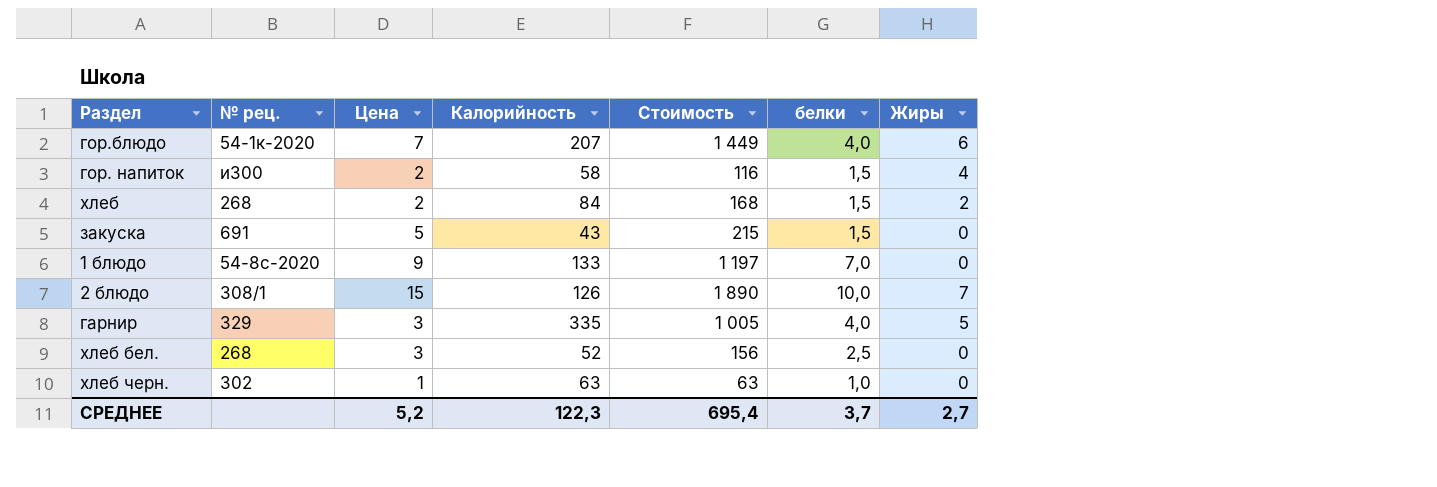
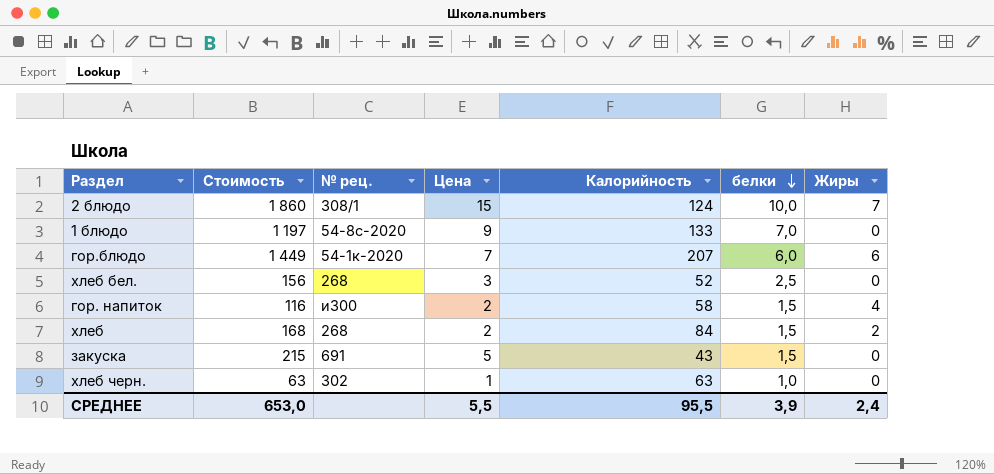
row order: none -> белки descending
column Стоимость | position: 5 -> 2
row гарнир: 329 | 3 | 335 | 1 005 | 4,0 | 5 -> none
2 блюдо | Стоимость: 1 890 -> 1 860
2 блюдо | Калорийность: 126 -> 124
гор.блюдо | белки: 4,0 -> 6,0
СРЕДНЕЕ | Стоимость: 695,4 -> 653,0
СРЕДНЕЕ | Цена: 5,2 -> 5,5
СРЕДНЕЕ | Калорийность: 122,3 -> 95,5
СРЕДНЕЕ | белки: 3,7 -> 3,9
СРЕДНЕЕ | Жиры: 2,7 -> 2,4

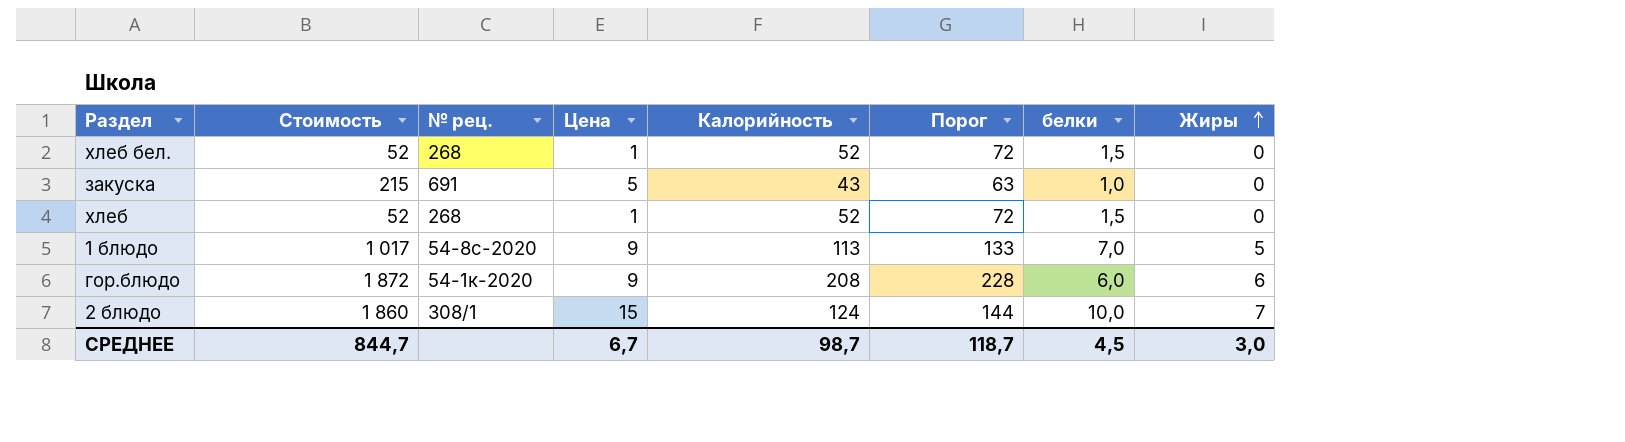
row order: белки descending -> Жиры ascending
column Порог | formula: none -> [Калорийность] + 20
row гор. напиток: 116 | и300 | 2 | 58 | 1,5 | 4 -> none
row хлеб черн.: 63 | 302 | 1 | 63 | 1,0 | 0 -> none
хлеб бел. | Стоимость: 156 -> 52
хлеб бел. | Цена: 3 -> 1
хлеб бел. | белки: 2,5 -> 1,5
закуска | белки: 1,5 -> 1,0
хлеб | Стоимость: 168 -> 52
хлеб | Цена: 2 -> 1
хлеб | Калорийность: 84 -> 52
хлеб | Жиры: 2 -> 0
1 блюдо | Стоимость: 1 197 -> 1 017
1 блюдо | Калорийность: 133 -> 113
1 блюдо | Жиры: 0 -> 5
гор.блюдо | Стоимость: 1 449 -> 1 872
гор.блюдо | Цена: 7 -> 9
гор.блюдо | Калорийность: 207 -> 208
СРЕДНЕЕ | Стоимость: 653,0 -> 844,7
СРЕДНЕЕ | Цена: 5,5 -> 6,7
СРЕДНЕЕ | Калорийность: 95,5 -> 98,7
СРЕДНЕЕ | белки: 3,9 -> 4,5
СРЕДНЕЕ | Жиры: 2,4 -> 3,0

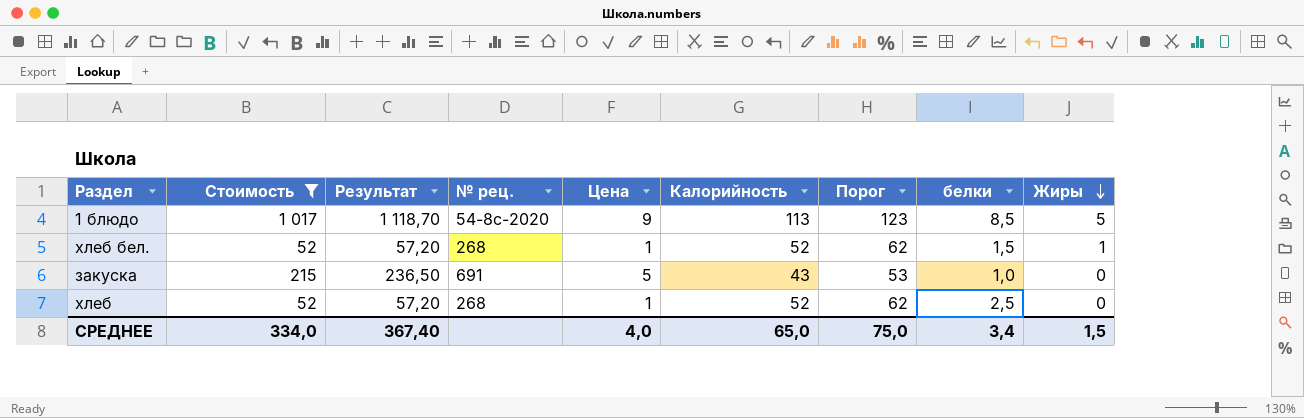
filter: none -> Стоимость <= 1 017
row order: Жиры ascending -> Жиры descending
column Результат | formula: none -> [Стоимость] * 1,1
column Порог | formula: [Калорийность] + 20 -> [Калорийность] + 10
1 блюдо | белки: 7,0 -> 8,5
хлеб бел. | Жиры: 0 -> 1
хлеб | белки: 1,5 -> 2,5
СРЕДНЕЕ | Стоимость: 844,7 -> 334,0
СРЕДНЕЕ | Цена: 6,7 -> 4,0
СРЕДНЕЕ | Калорийность: 98,7 -> 65,0
СРЕДНЕЕ | Порог: 118,7 -> 75,0
СРЕДНЕЕ | белки: 4,5 -> 3,4
СРЕДНЕЕ | Жиры: 3,0 -> 1,5

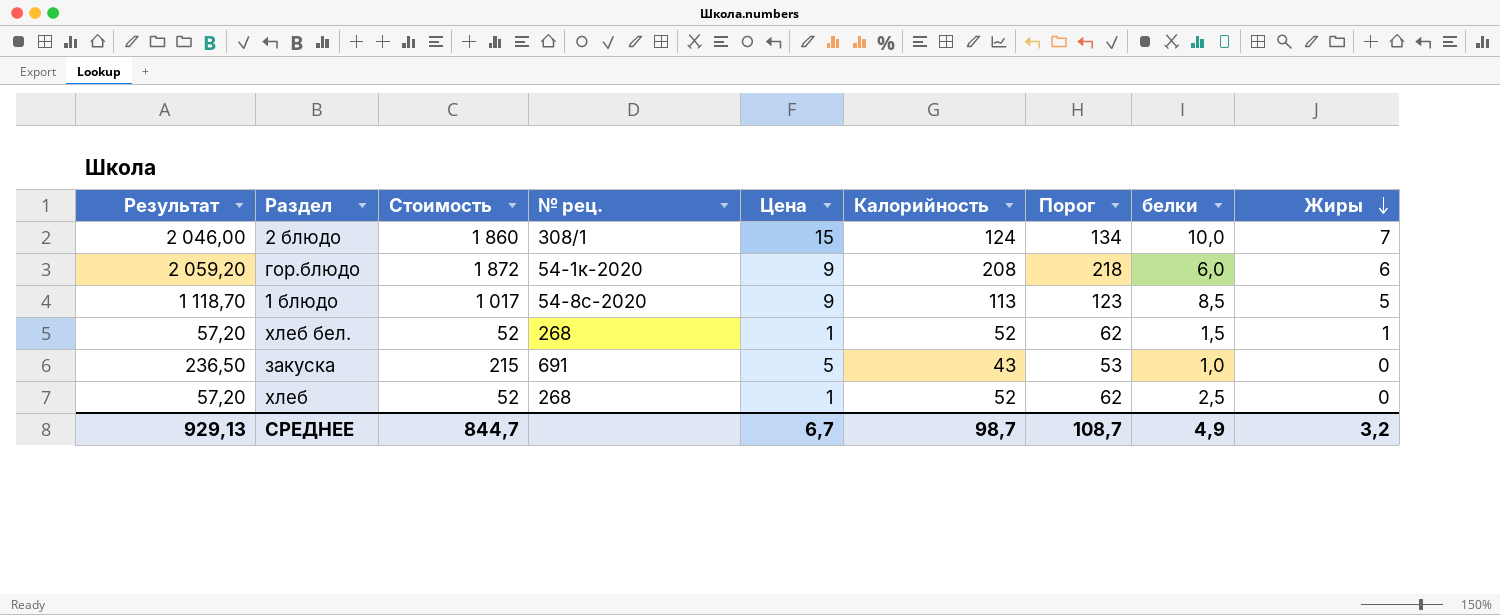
filter: Стоимость <= 1 017 -> none
column Результат | position: 3 -> 1
СРЕДНЕЕ | Результат: 367,40 -> 929,13
СРЕДНЕЕ | Стоимость: 334,0 -> 844,7
СРЕДНЕЕ | Цена: 4,0 -> 6,7
СРЕДНЕЕ | Калорийность: 65,0 -> 98,7
СРЕДНЕЕ | Порог: 75,0 -> 108,7
СРЕДНЕЕ | белки: 3,4 -> 4,9
СРЕДНЕЕ | Жиры: 1,5 -> 3,2

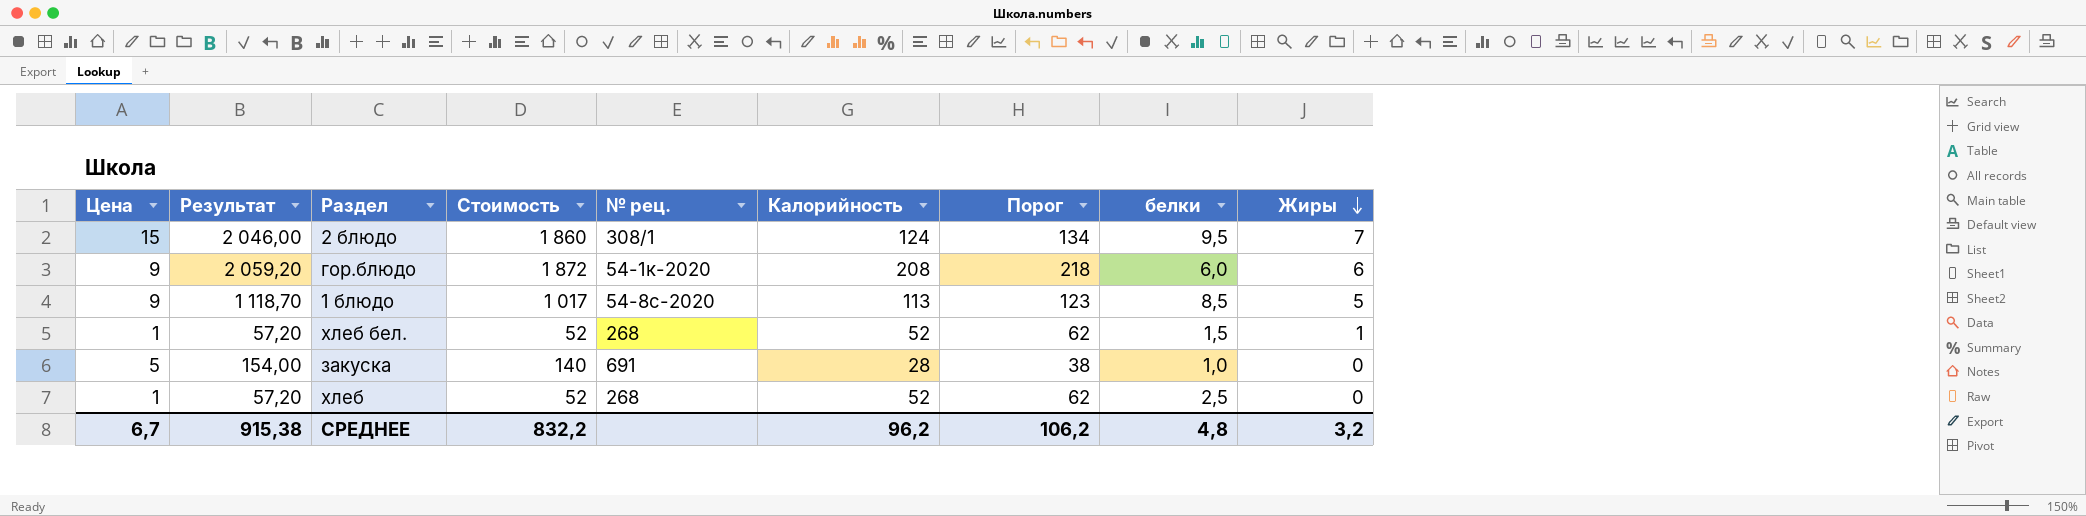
column Цена | position: 5 -> 1
2 блюдо | белки: 10,0 -> 9,5
закуска | Результат: 236,50 -> 154,00
закуска | Стоимость: 215 -> 140
закуска | Калорийность: 43 -> 28
закуска | Порог: 53 -> 38
СРЕДНЕЕ | Результат: 929,13 -> 915,38
СРЕДНЕЕ | Стоимость: 844,7 -> 832,2
СРЕДНЕЕ | Калорийность: 98,7 -> 96,2
СРЕДНЕЕ | Порог: 108,7 -> 106,2
СРЕДНЕЕ | белки: 4,9 -> 4,8

